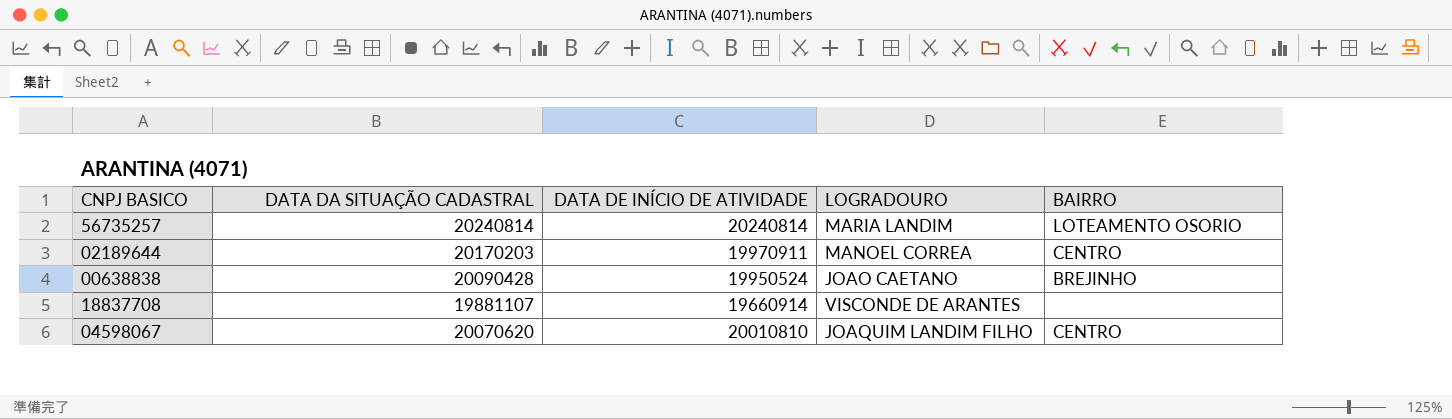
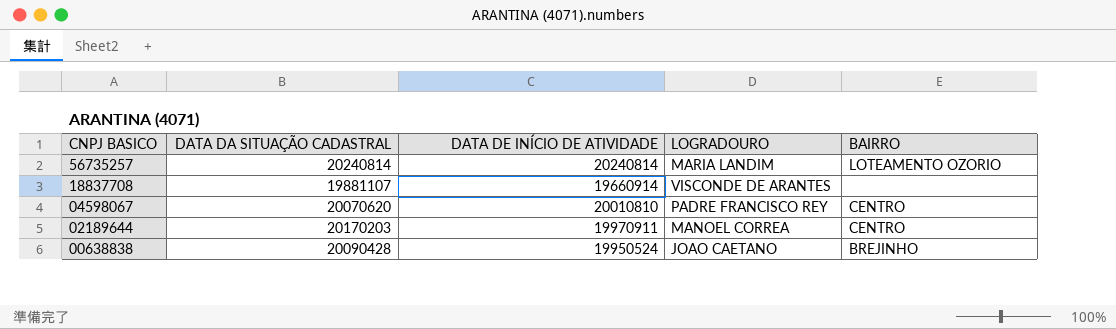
row order: none -> CNPJ BASICO descending
56735257 | BAIRRO: LOTEAMENTO OSORIO -> LOTEAMENTO OZORIO
04598067 | LOGRADOURO: JOAQUIM LANDIM FILHO -> PADRE FRANCISCO REY

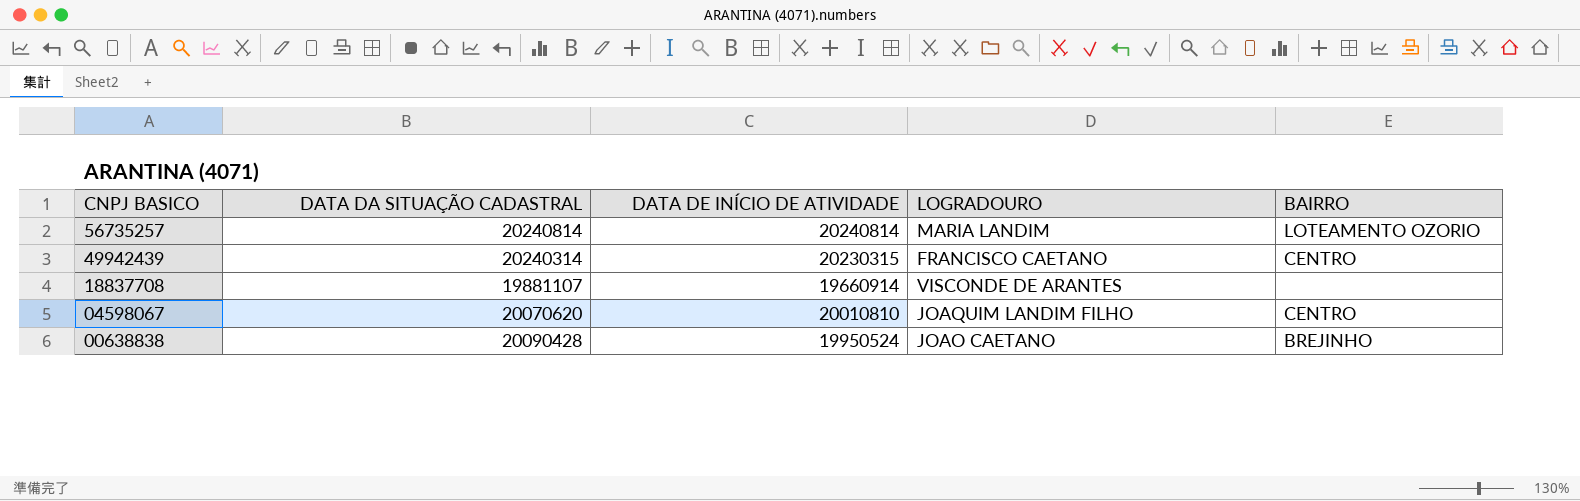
row 02189644: 20170203 | 19970911 | MANOEL CORREA | CENTRO -> none
row 49942439: none -> 20240314 | 20230315 | FRANCISCO CAETANO | CENTRO
04598067 | LOGRADOURO: PADRE FRANCISCO REY -> JOAQUIM LANDIM FILHO

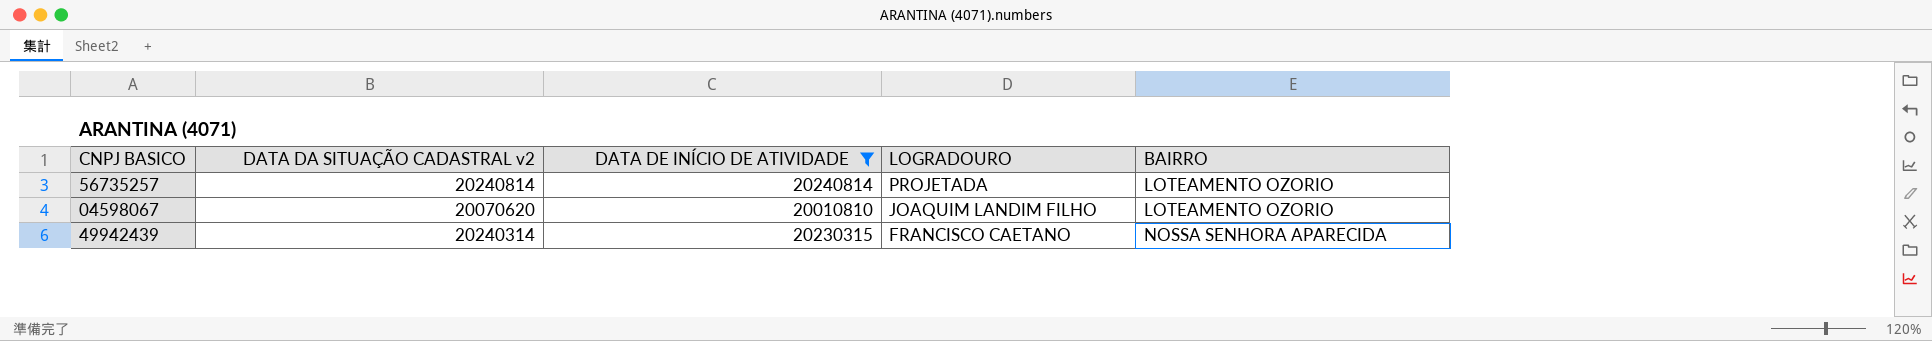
filter: none -> DATA DE INÍCIO DE ATIVIDADE >= 20010810
row order: CNPJ BASICO descending -> LOGRADOURO descending
column name: DATA DA SITUAÇÃO CADASTRAL -> DATA DA SITUAÇÃO CADASTRAL v2
56735257 | LOGRADOURO: MARIA LANDIM -> PROJETADA
04598067 | BAIRRO: CENTRO -> LOTEAMENTO OZORIO
49942439 | BAIRRO: CENTRO -> NOSSA SENHORA APARECIDA

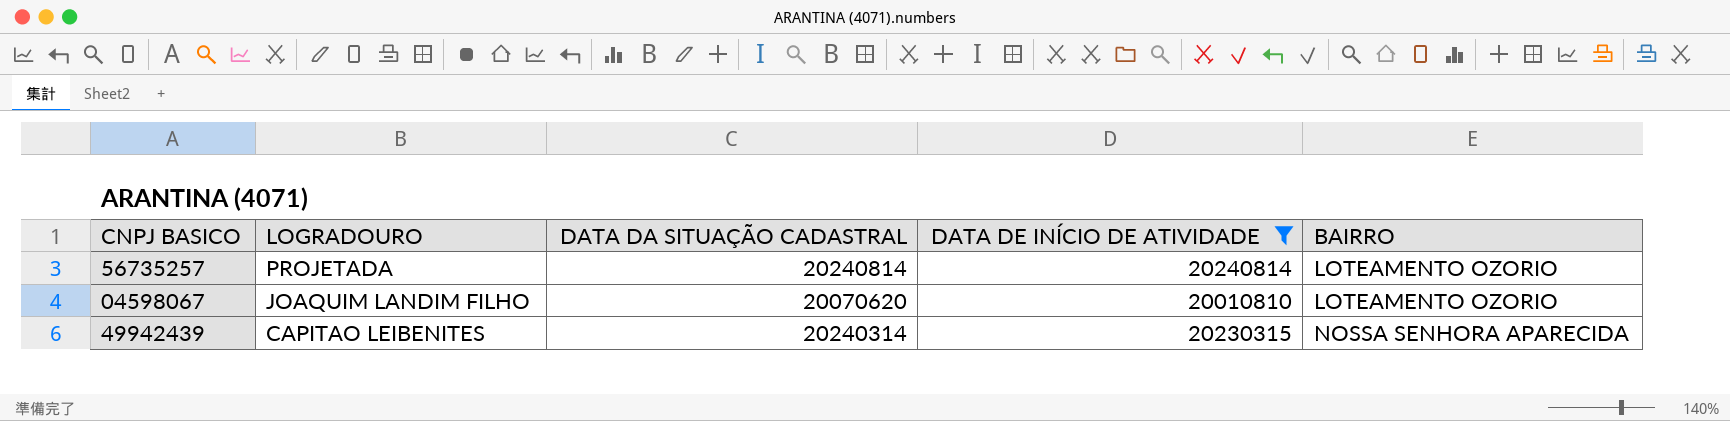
column LOGRADOURO | position: 4 -> 2
column name: DATA DA SITUAÇÃO CADASTRAL v2 -> DATA DA SITUAÇÃO CADASTRAL
49942439 | LOGRADOURO: FRANCISCO CAETANO -> CAPITAO LEIBENITES

